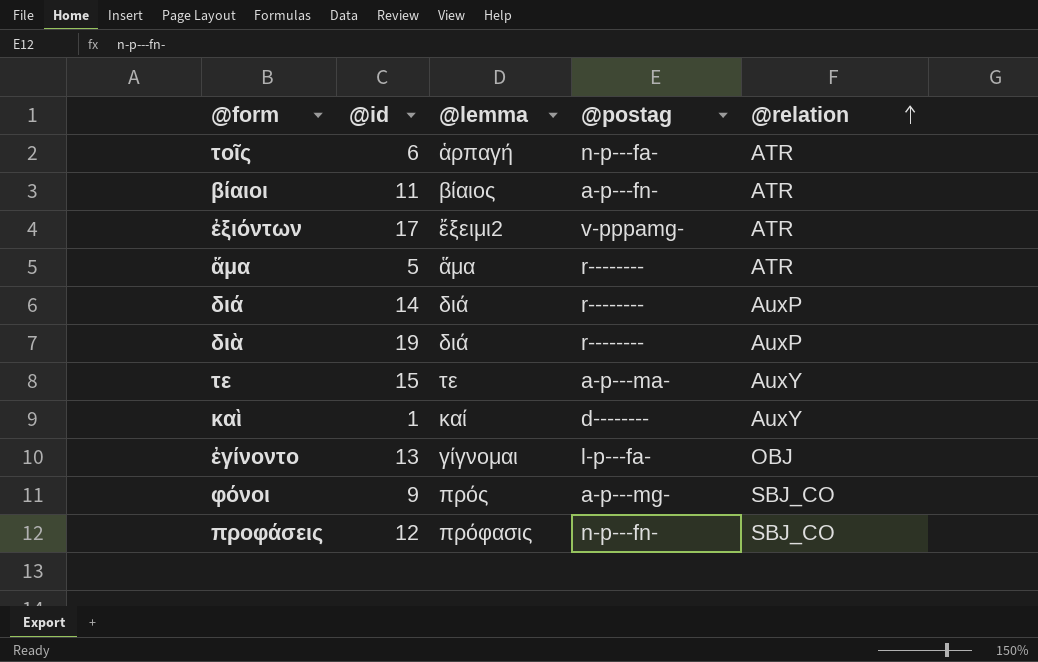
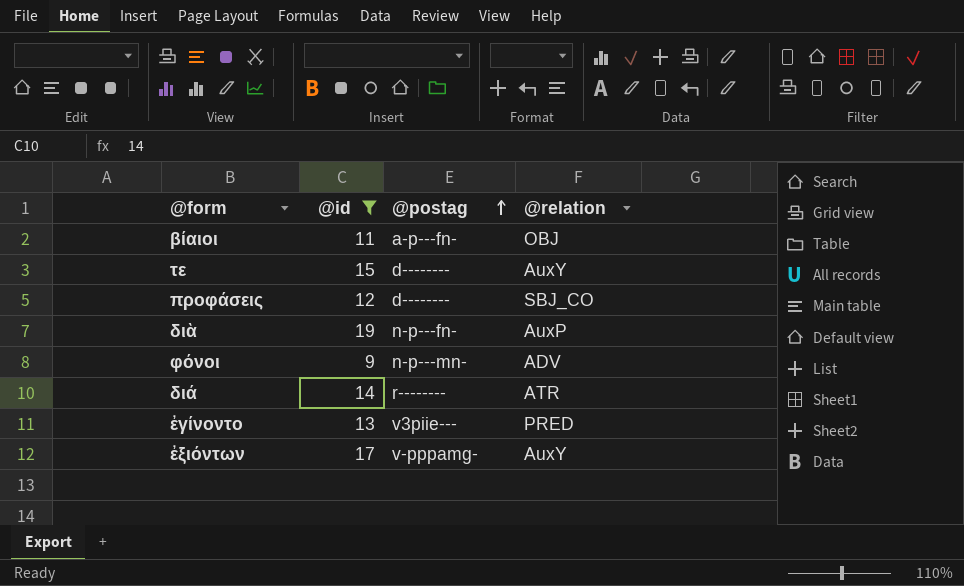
filter: none -> @id >= 9
row order: @relation ascending -> @postag ascending
column @lemma | position: 3 -> none
βίαιοι | @relation: ATR -> OBJ
τε | @postag: a-p---ma- -> d--------
προφάσεις | @postag: n-p---fn- -> d--------
διὰ | @postag: r-------- -> n-p---fn-
φόνοι | @postag: a-p---mg- -> n-p---mn-
φόνοι | @relation: SBJ_CO -> ADV
διά | @relation: AuxP -> ATR
ἐγίνοντο | @postag: l-p---fa- -> v3piie---
ἐγίνοντο | @relation: OBJ -> PRED
ἐξιόντων | @relation: ATR -> AuxY

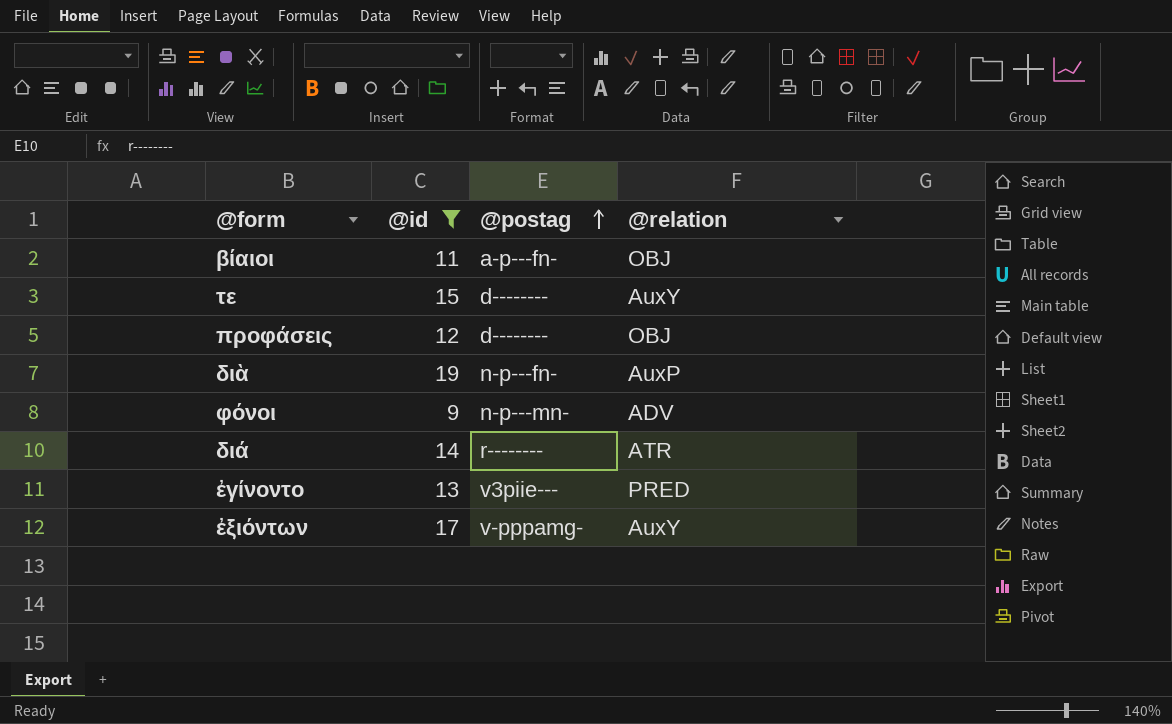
προφάσεις | @relation: SBJ_CO -> OBJ

